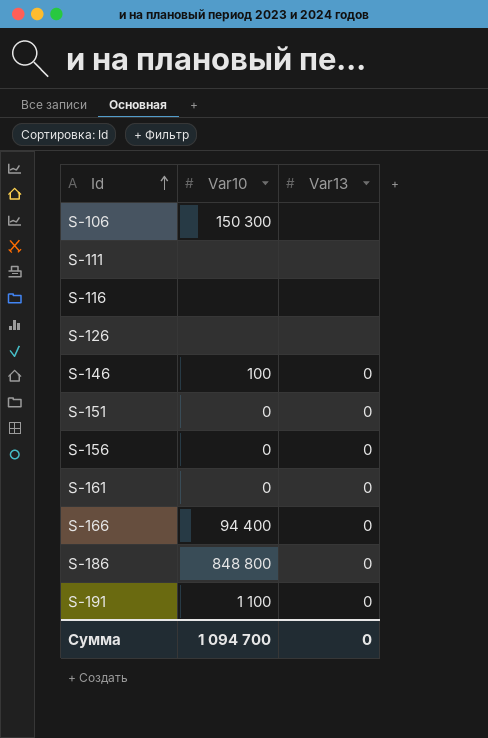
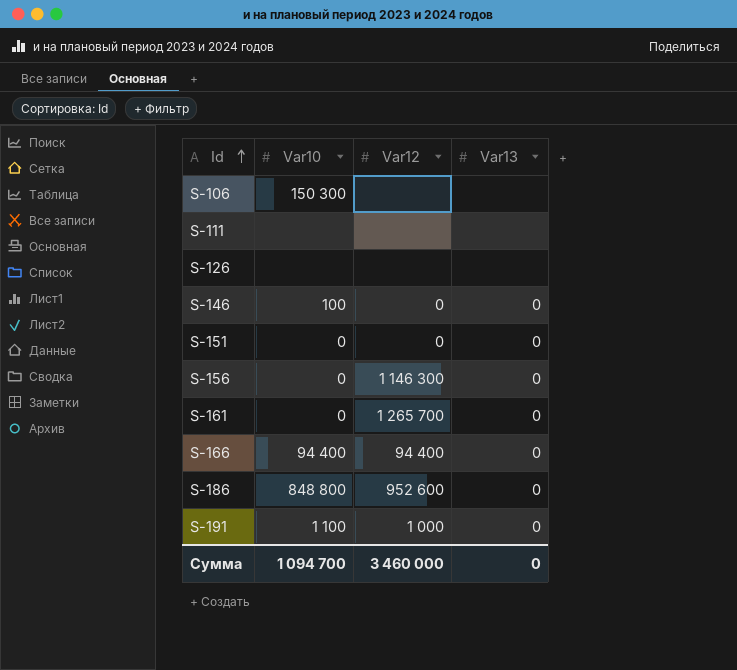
column Var12 | position: none -> 3
row S-116: none | none -> none

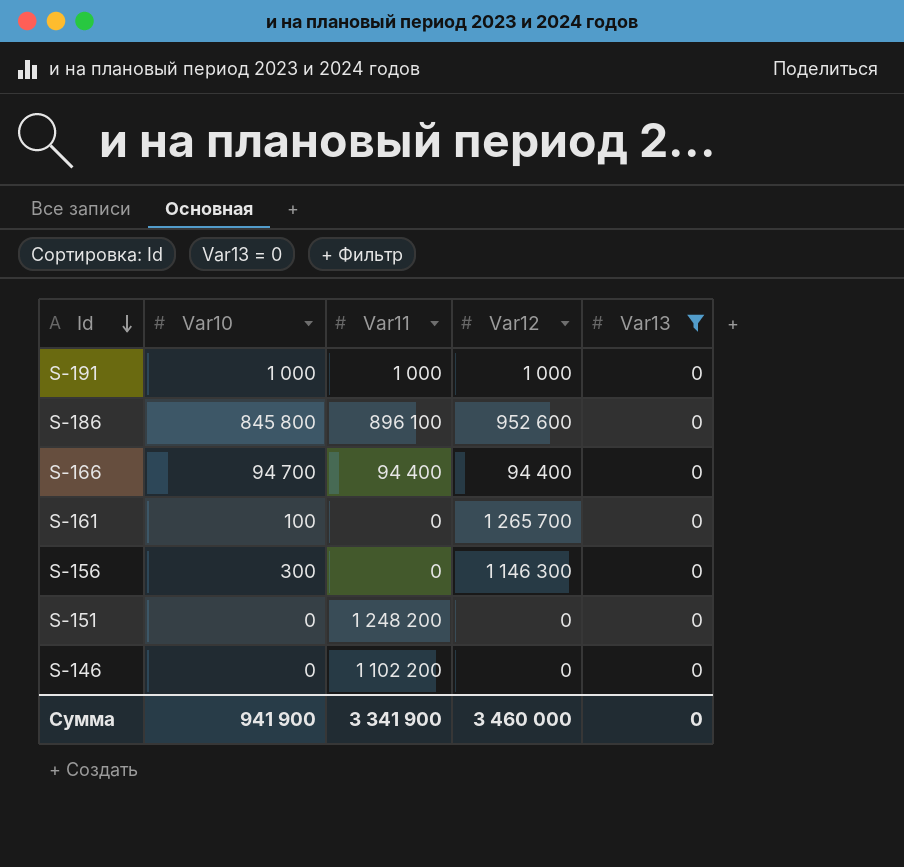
filter: none -> Var13 = 0
row order: Id ascending -> Id descending
column Var11 | position: none -> 3
S-191 | Var10: 1 100 -> 1 000
S-186 | Var10: 848 800 -> 845 800
S-166 | Var10: 94 400 -> 94 700
S-161 | Var10: 0 -> 100
S-156 | Var10: 0 -> 300
S-146 | Var10: 100 -> 0
Сумма | Var10: 1 094 700 -> 941 900

